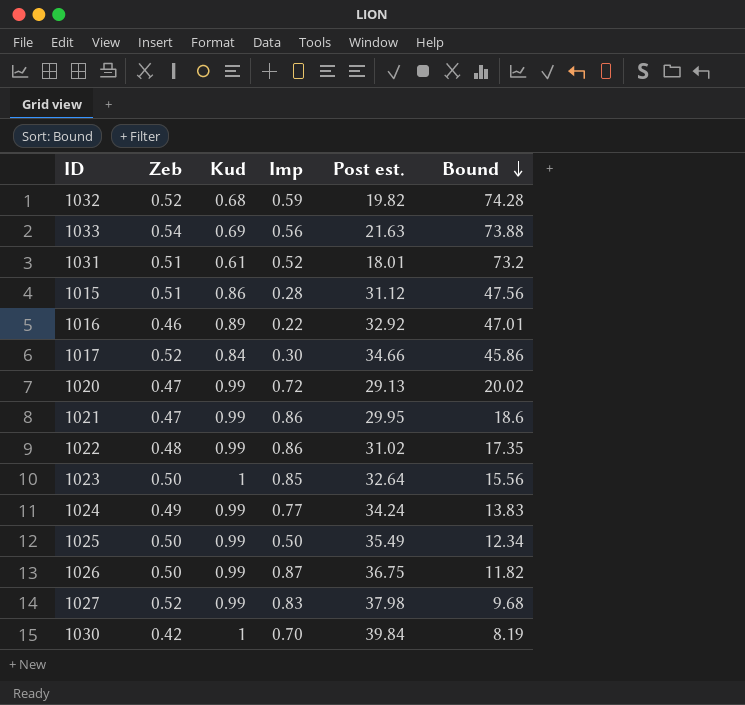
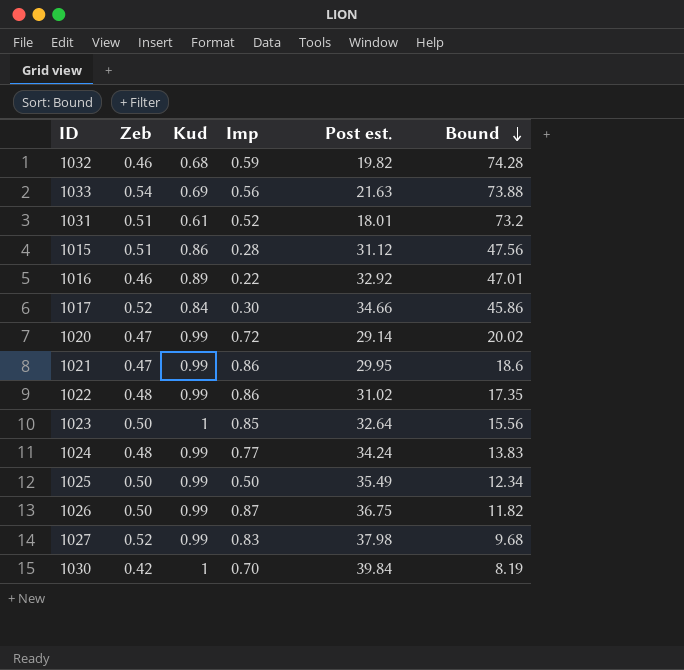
1032 | Zeb: 0.52 -> 0.46
1020 | Post est.: 29.13 -> 29.14
1024 | Zeb: 0.49 -> 0.48

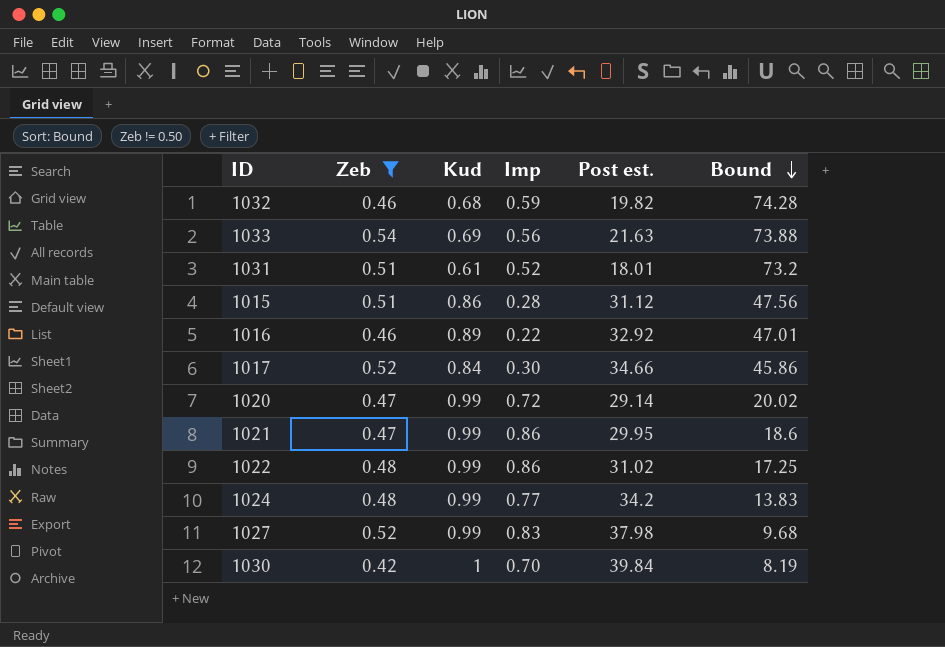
filter: none -> Zeb != 0.50
1022 | Bound: 17.35 -> 17.25
1024 | Post est.: 34.24 -> 34.2

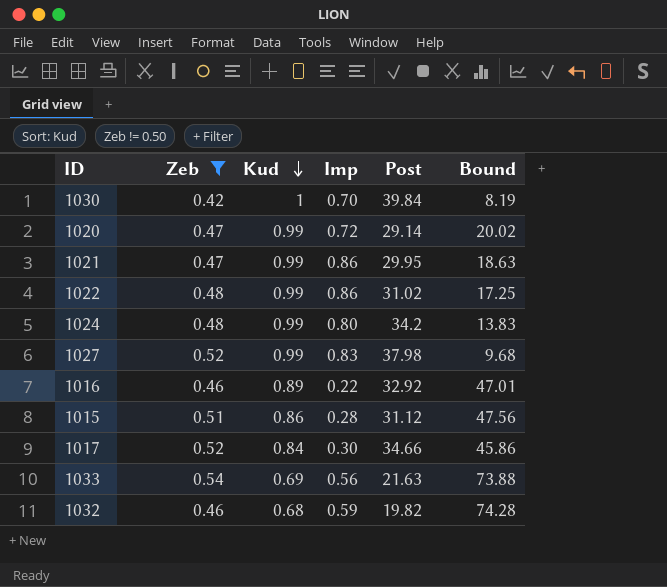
row order: Bound descending -> Kud descending
column name: Post est. -> Post
row 1031: 0.51 | 0.61 | 0.52 | 18.01 | 73.2 -> none
1021 | Bound: 18.6 -> 18.63
1024 | Imp: 0.77 -> 0.80

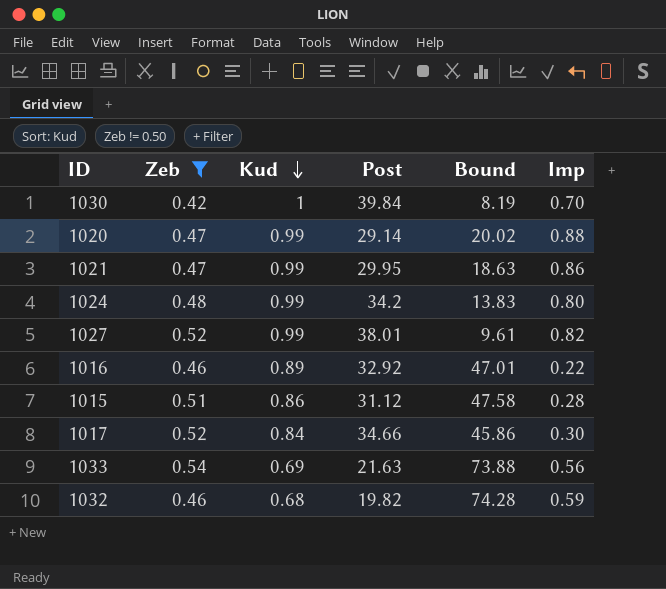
column Imp | position: 4 -> 6
row 1022: 0.48 | 0.99 | 0.86 | 31.02 | 17.25 -> none
1020 | Imp: 0.72 -> 0.88
1027 | Post: 37.98 -> 38.01
1027 | Bound: 9.68 -> 9.61
1027 | Imp: 0.83 -> 0.82
1015 | Bound: 47.56 -> 47.58

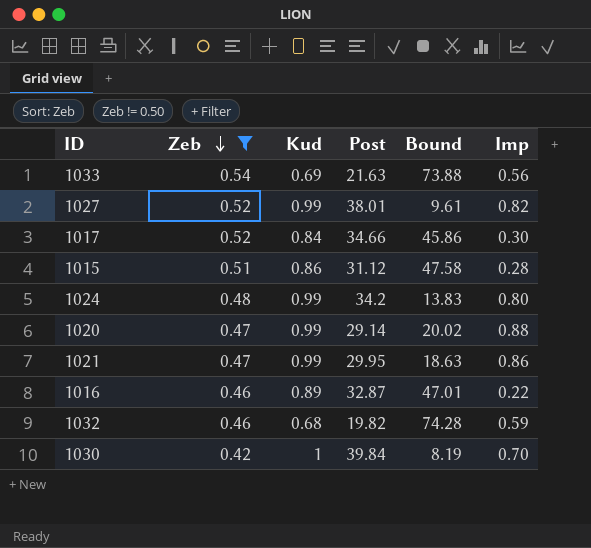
row order: Kud descending -> Zeb descending
1016 | Post: 32.92 -> 32.87

